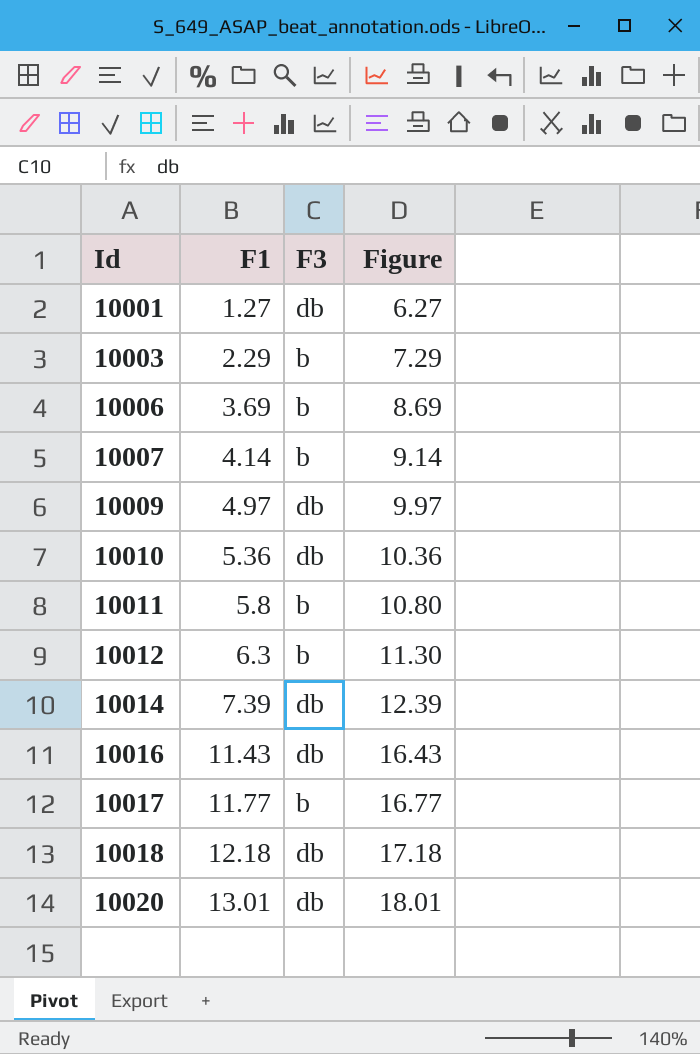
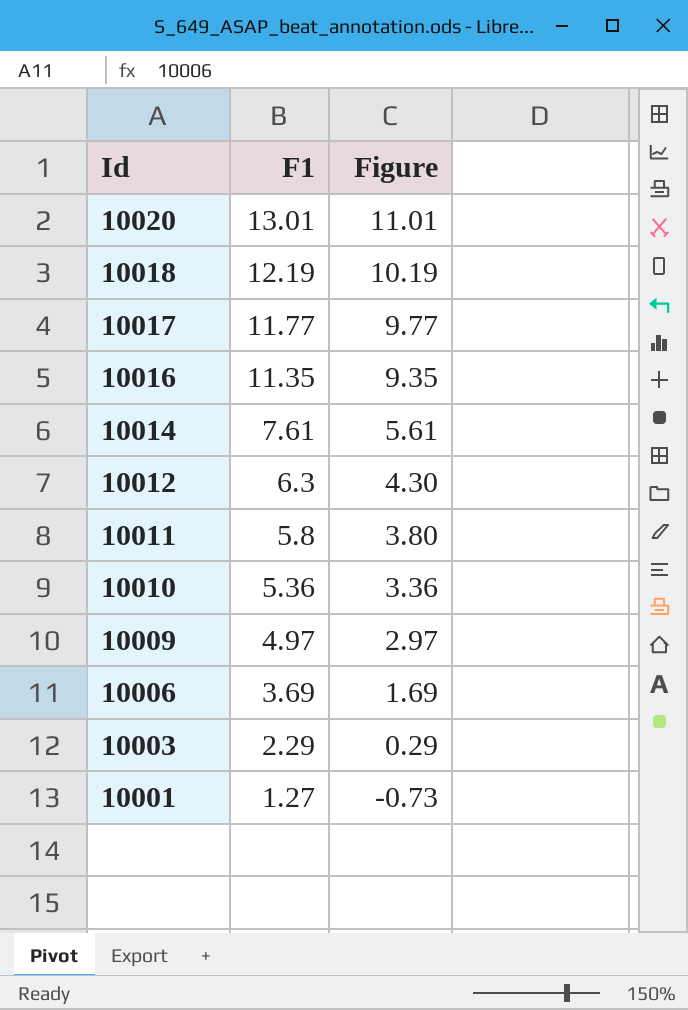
row order: Id ascending -> Id descending
column F3 | position: 3 -> none
column Figure | formula: [F1] + 5 -> [F1] - 2
row 10007: 4.14 | b | 9.14 -> none
10018 | F1: 12.18 -> 12.19
10016 | F1: 11.43 -> 11.35
10014 | F1: 7.39 -> 7.61

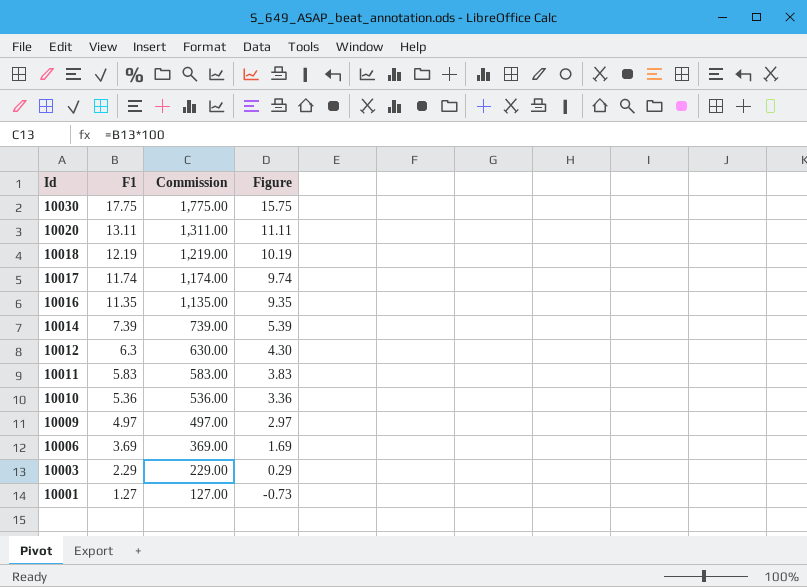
column Commission | formula: none -> [F1] * 100
row 10030: none -> 17.75 | 1,775.00 | 15.75
10020 | F1: 13.01 -> 13.11
10020 | Figure: 11.01 -> 11.11
10017 | F1: 11.77 -> 11.74
10017 | Figure: 9.77 -> 9.74
10014 | F1: 7.61 -> 7.39
10014 | Figure: 5.61 -> 5.39
10011 | F1: 5.8 -> 5.83
10011 | Figure: 3.80 -> 3.83

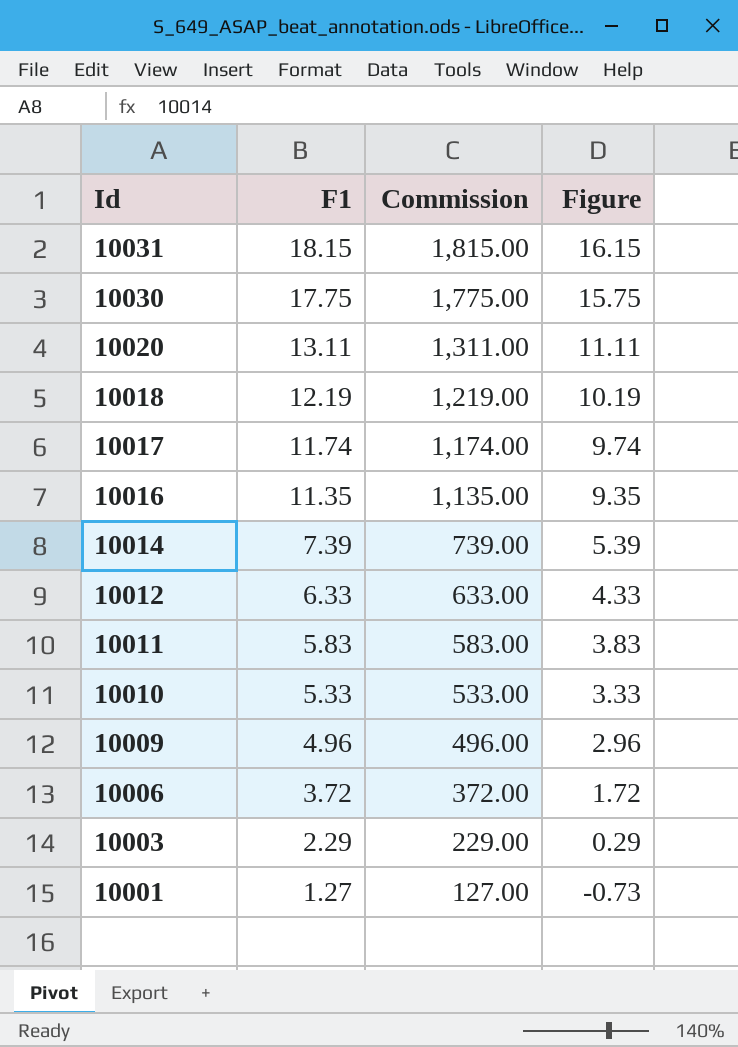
row 10031: none -> 18.15 | 1,815.00 | 16.15
10012 | F1: 6.3 -> 6.33
10012 | Commission: 630.00 -> 633.00
10012 | Figure: 4.30 -> 4.33
10010 | F1: 5.36 -> 5.33
10010 | Commission: 536.00 -> 533.00
10010 | Figure: 3.36 -> 3.33
10009 | F1: 4.97 -> 4.96
10009 | Commission: 497.00 -> 496.00
10009 | Figure: 2.97 -> 2.96
10006 | F1: 3.69 -> 3.72
10006 | Commission: 369.00 -> 372.00
10006 | Figure: 1.69 -> 1.72

